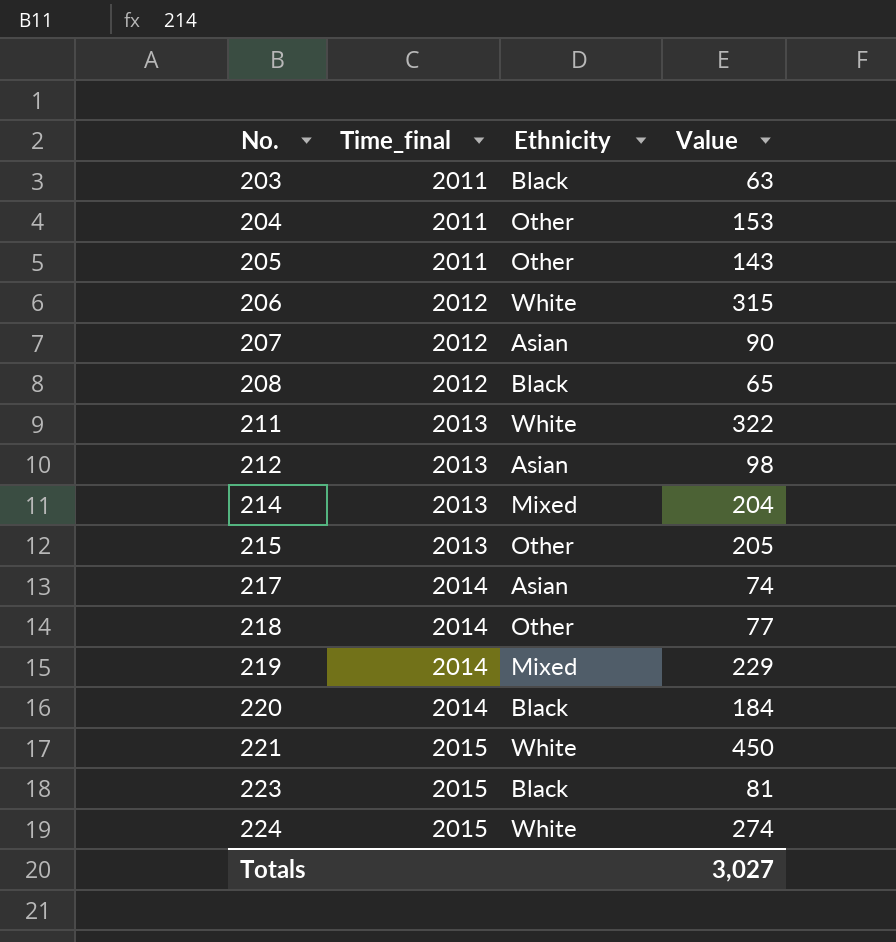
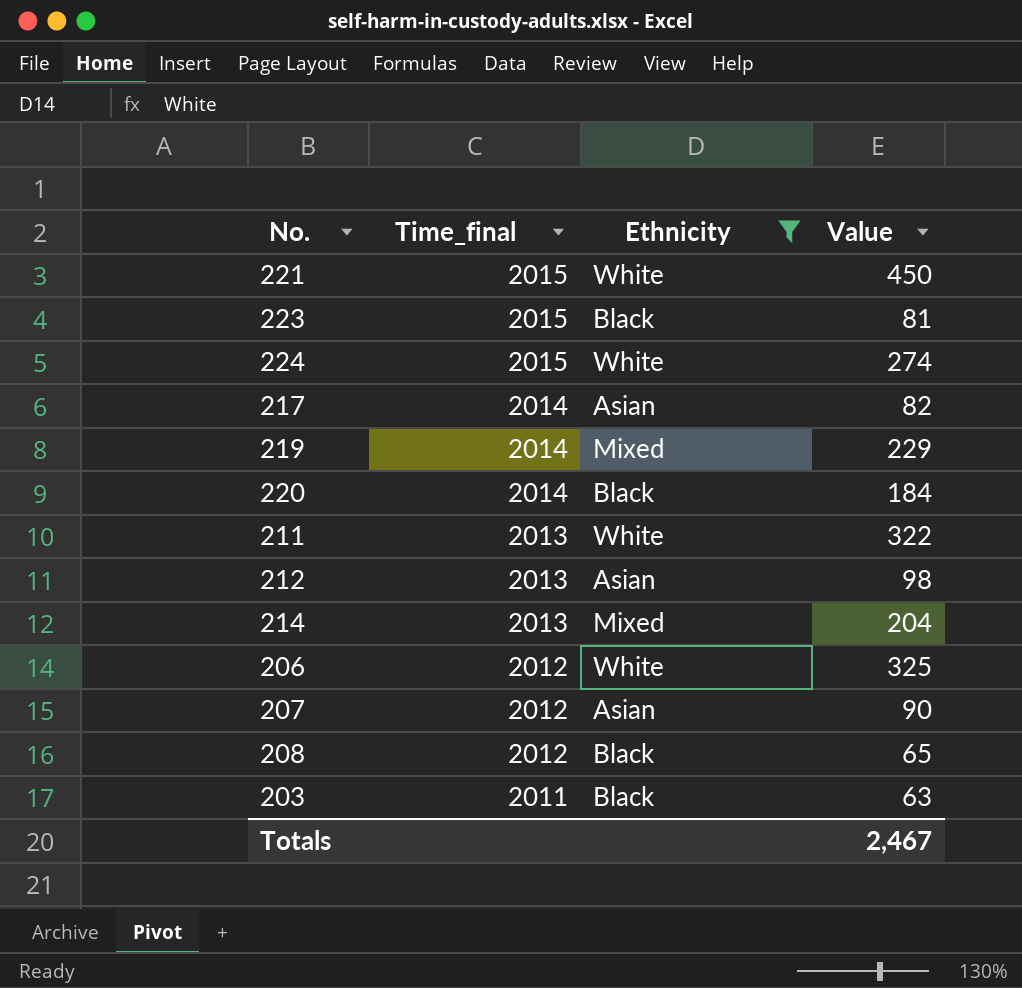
filter: none -> Ethnicity != Other
row order: No. ascending -> Time_final descending
217 | Value: 74 -> 82
206 | Value: 315 -> 325
Totals | Value: 3,027 -> 2,467

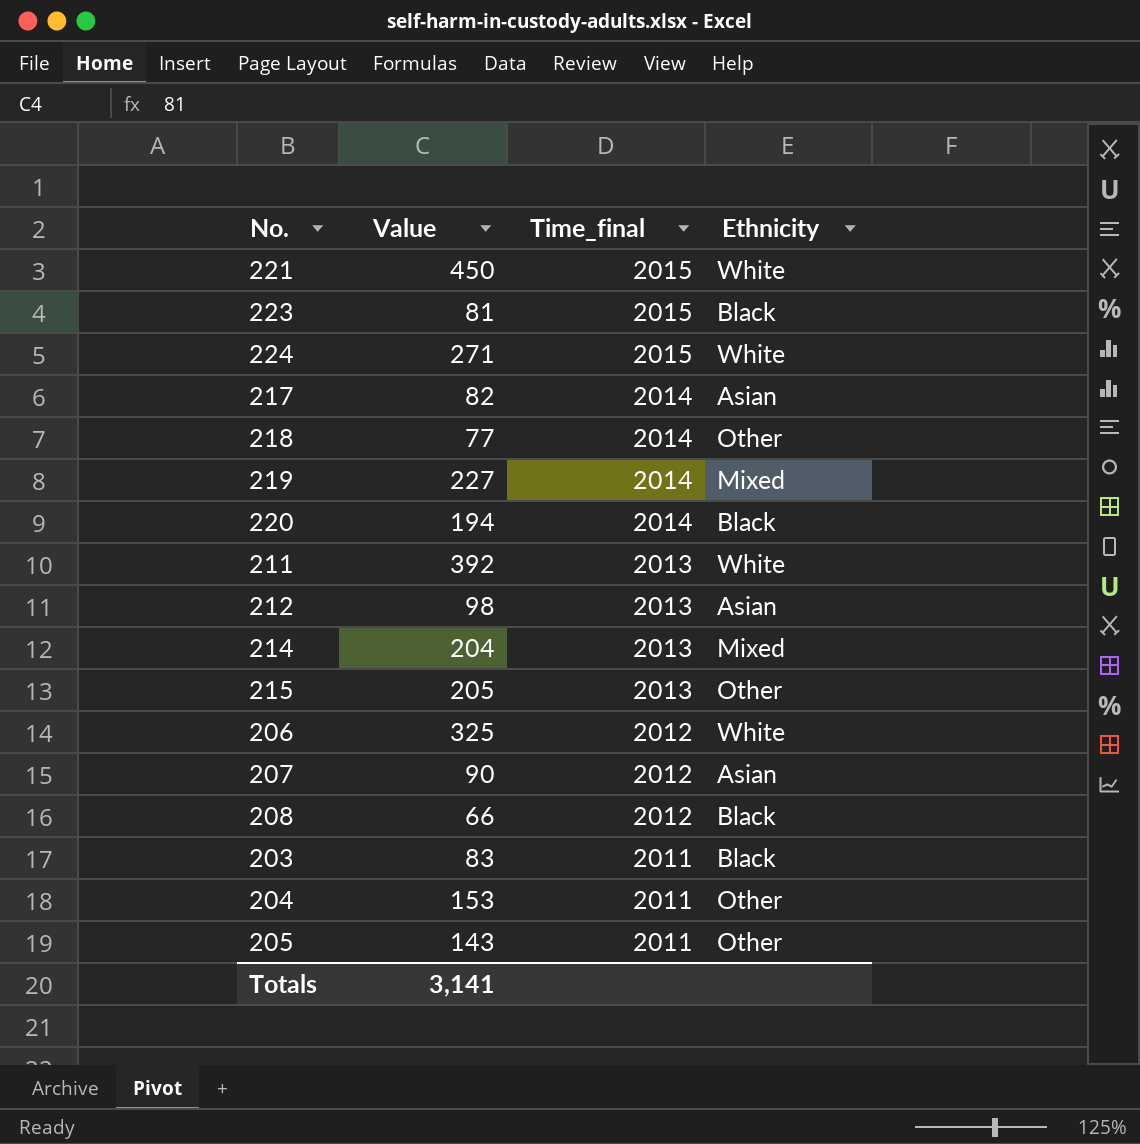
filter: Ethnicity != Other -> none
column Value | position: 4 -> 2
224 | Value: 274 -> 271
219 | Value: 229 -> 227
220 | Value: 184 -> 194
211 | Value: 322 -> 392
208 | Value: 65 -> 66
203 | Value: 63 -> 83
Totals | Value: 2,467 -> 3,141

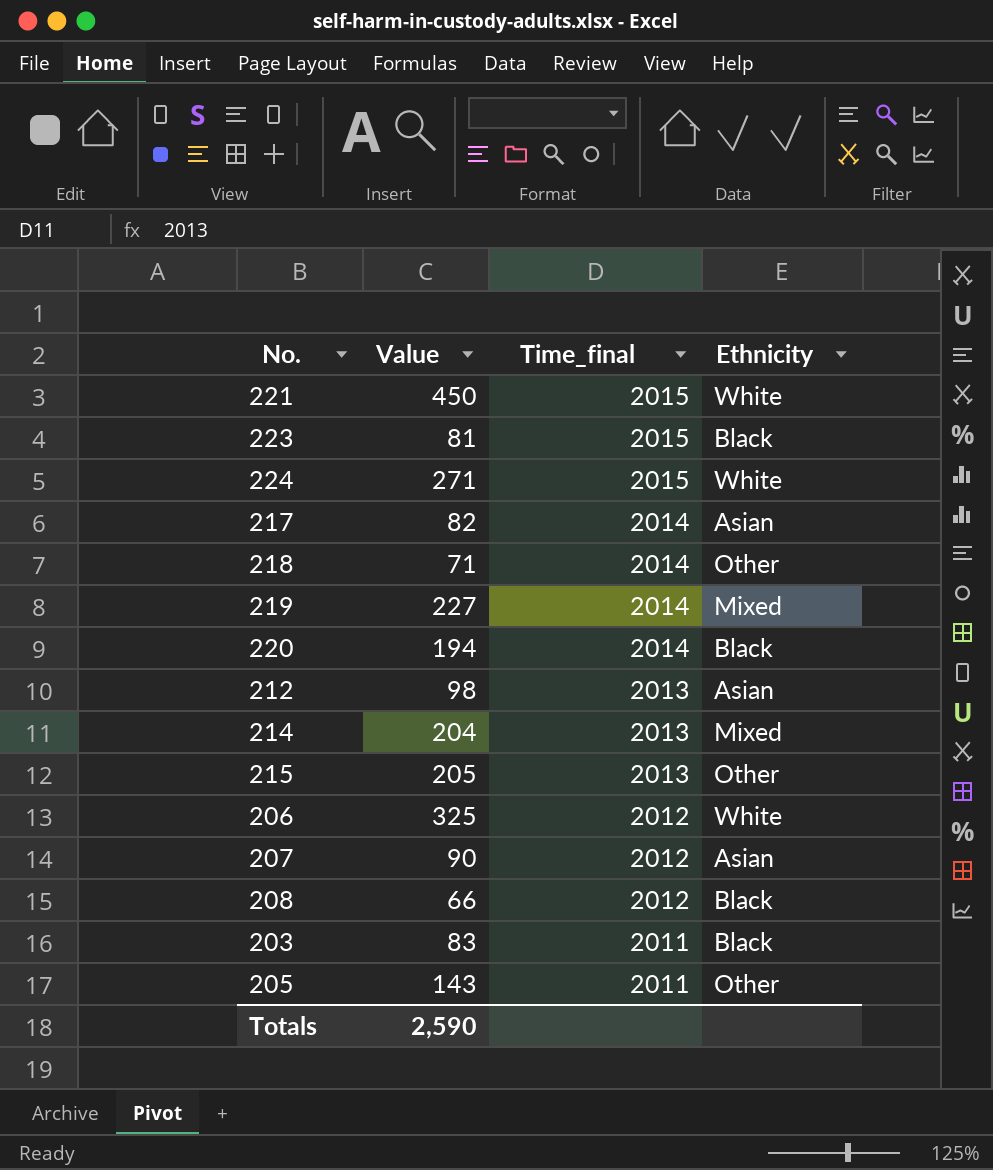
row 211: 392 | 2013 | White -> none
row 204: 153 | 2011 | Other -> none
218 | Value: 77 -> 71
Totals | Value: 3,141 -> 2,590

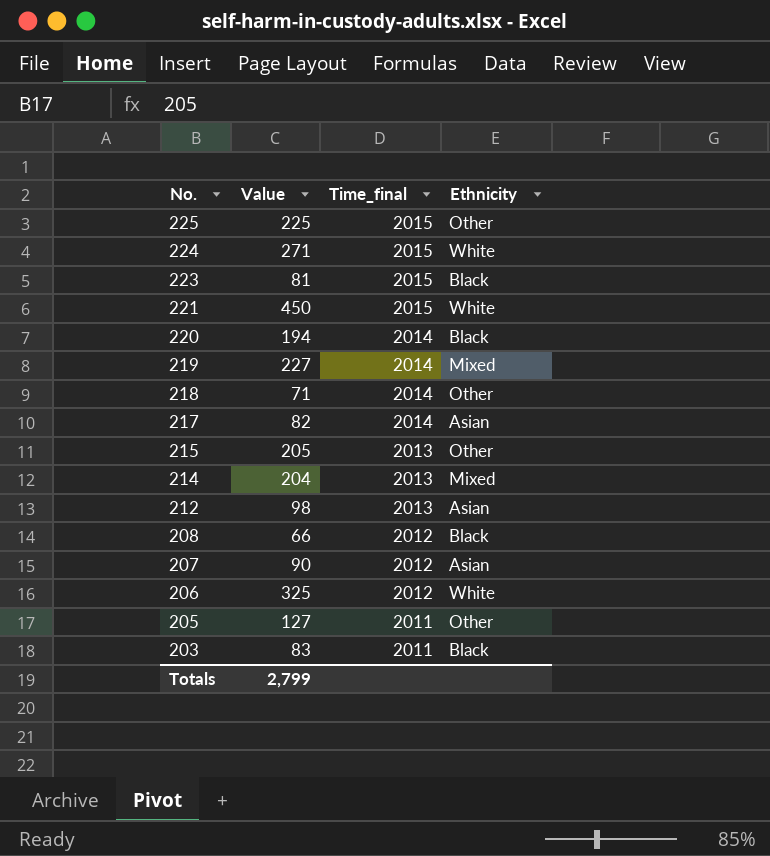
row order: Time_final descending -> No. descending
row 225: none -> 225 | 2015 | Other
205 | Value: 143 -> 127
Totals | Value: 2,590 -> 2,799

